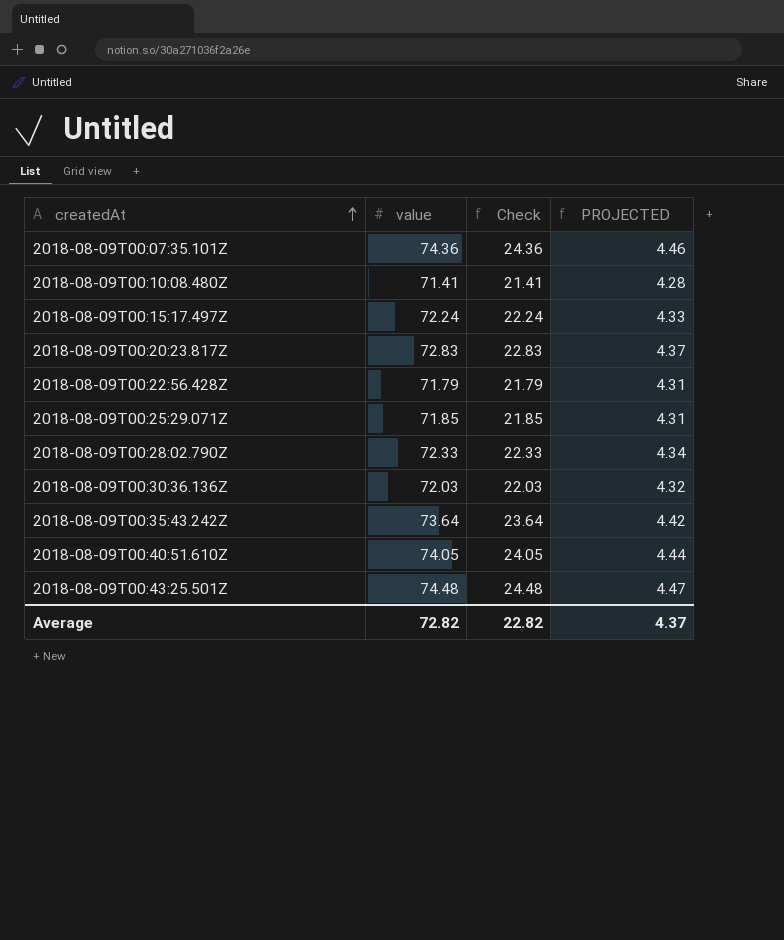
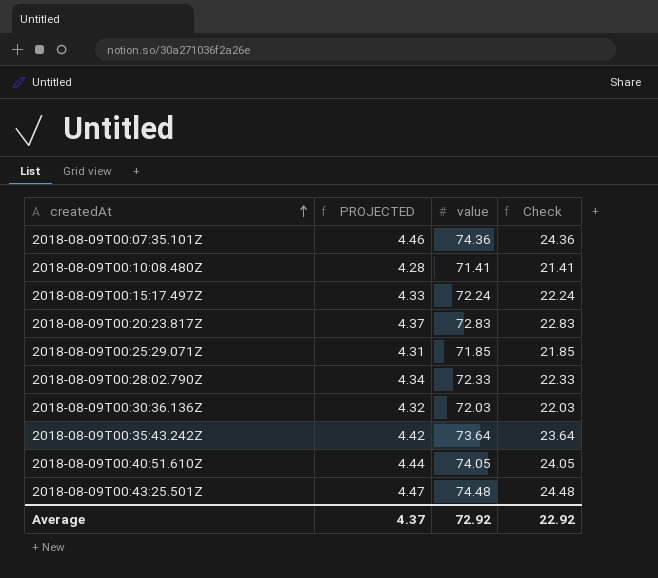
column PROJECTED | position: 4 -> 2
row 2018-08-09T00:22:56.428Z: 71.79 | 21.79 | 4.31 -> none
Average | value: 72.82 -> 72.92
Average | Check: 22.82 -> 22.92

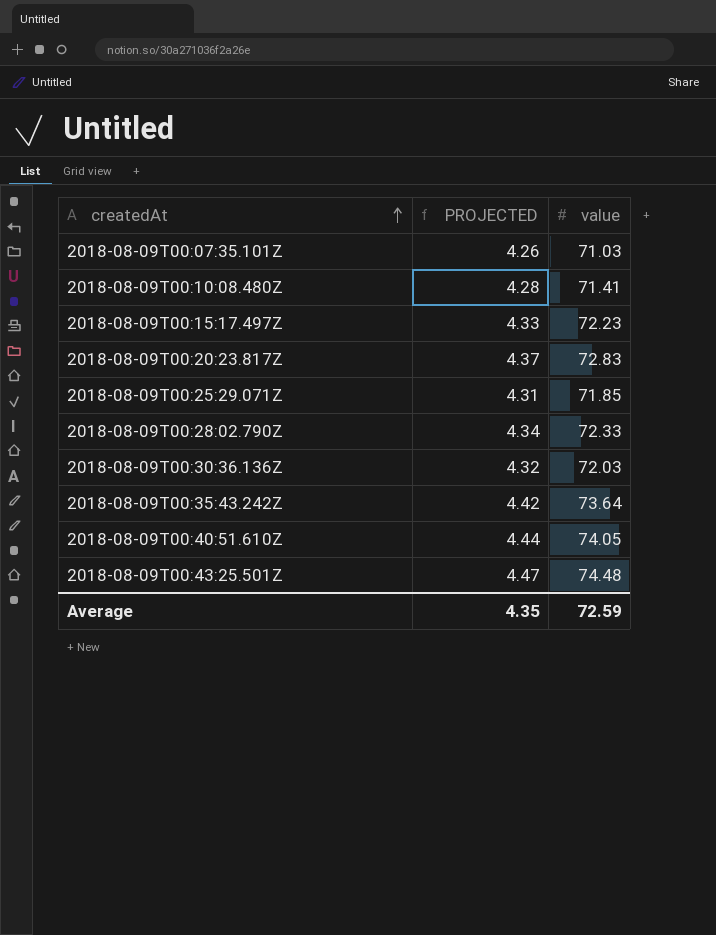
column Check | formula: [value] - 50 -> none
2018-08-09T00:07:35.101Z | PROJECTED: 4.46 -> 4.26
2018-08-09T00:07:35.101Z | value: 74.36 -> 71.03
2018-08-09T00:15:17.497Z | value: 72.24 -> 72.23
Average | PROJECTED: 4.37 -> 4.35
Average | value: 72.92 -> 72.59

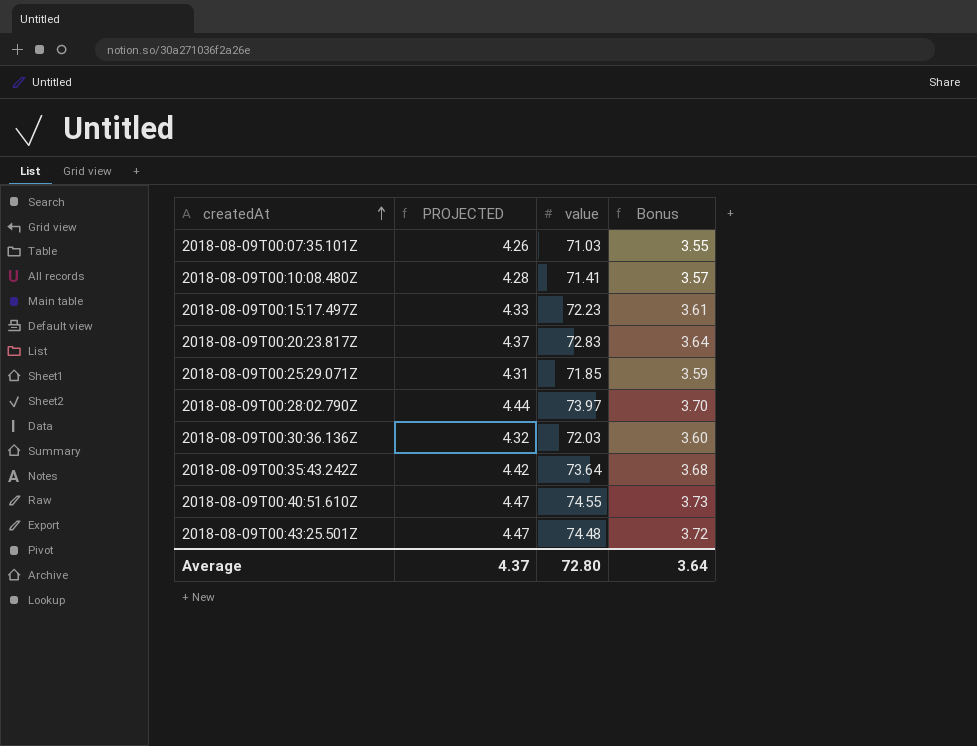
column Bonus | formula: none -> [value] * 0.05
2018-08-09T00:28:02.790Z | PROJECTED: 4.34 -> 4.44
2018-08-09T00:28:02.790Z | value: 72.33 -> 73.97
2018-08-09T00:40:51.610Z | PROJECTED: 4.44 -> 4.47
2018-08-09T00:40:51.610Z | value: 74.05 -> 74.55
Average | PROJECTED: 4.35 -> 4.37
Average | value: 72.59 -> 72.80

